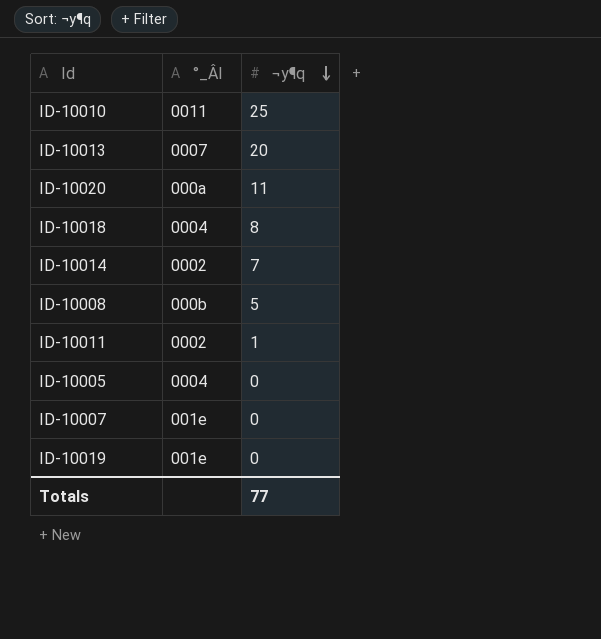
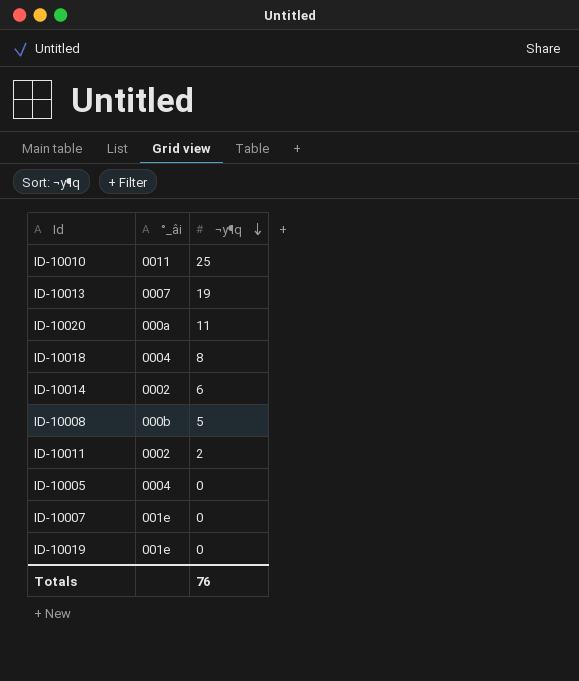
column name: °_ÂI -> °_âi
ID-10013 | ¬y¶q: 20 -> 19
ID-10014 | ¬y¶q: 7 -> 6
ID-10011 | ¬y¶q: 1 -> 2
Totals | ¬y¶q: 77 -> 76

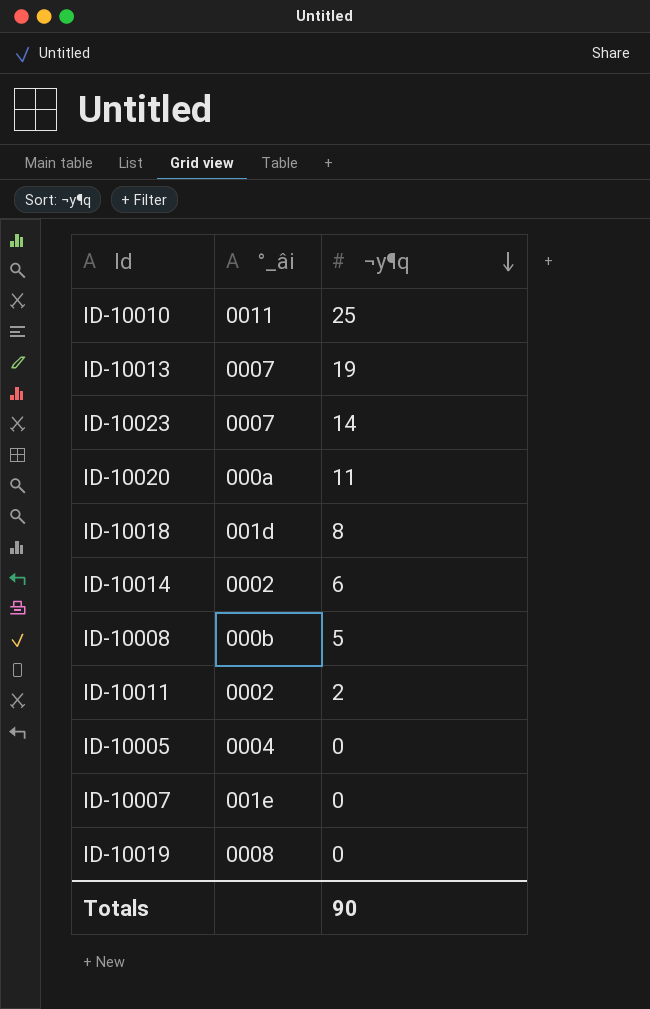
row ID-10023: none -> 0007 | 14
ID-10018 | °_âi: 0004 -> 001d
ID-10019 | °_âi: 001e -> 0008
Totals | ¬y¶q: 76 -> 90

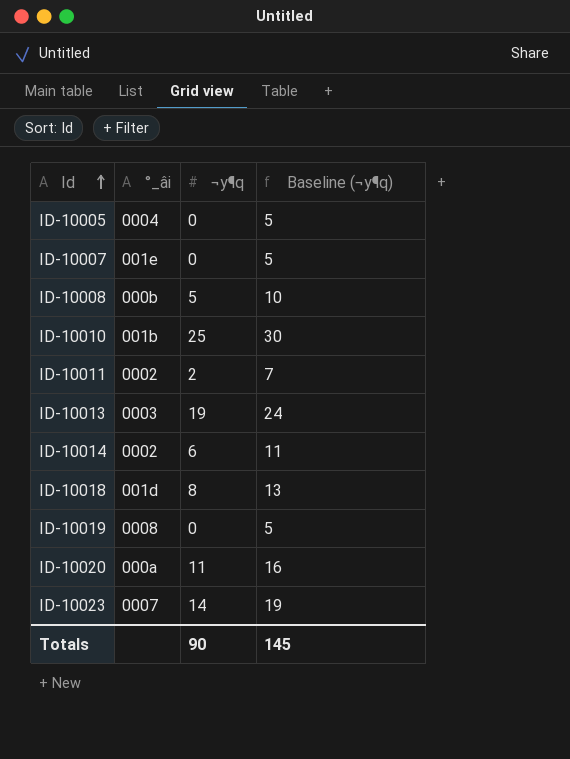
row order: ¬y¶q descending -> Id ascending
column Baseline (¬y¶q) | formula: none -> [¬y¶q] + 5
ID-10010 | °_âi: 0011 -> 001b
ID-10013 | °_âi: 0007 -> 0003

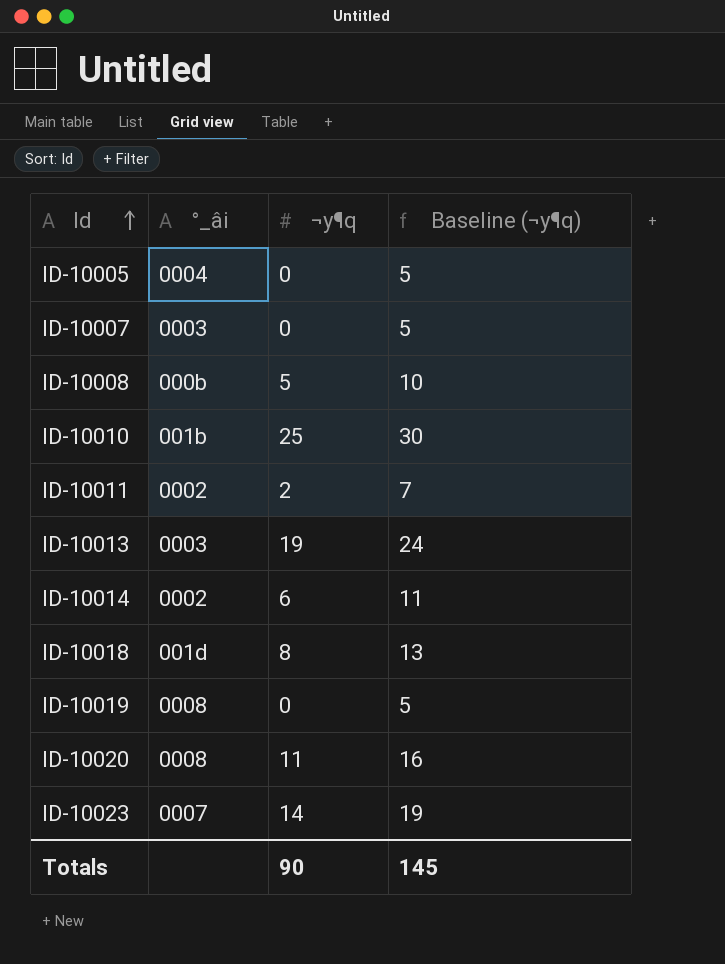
ID-10007 | °_âi: 001e -> 0003
ID-10020 | °_âi: 000a -> 0008

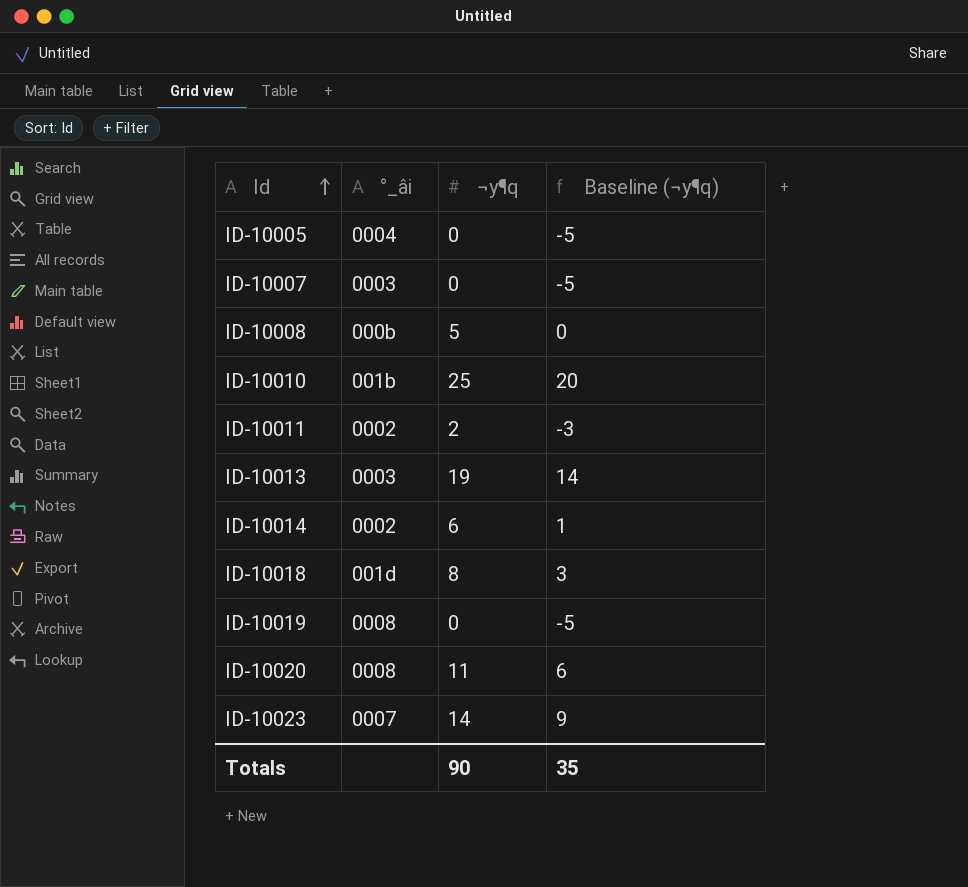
column Baseline (¬y¶q) | formula: [¬y¶q] + 5 -> [¬y¶q] - 5
Totals | Baseline (¬y¶q): 145 -> 35

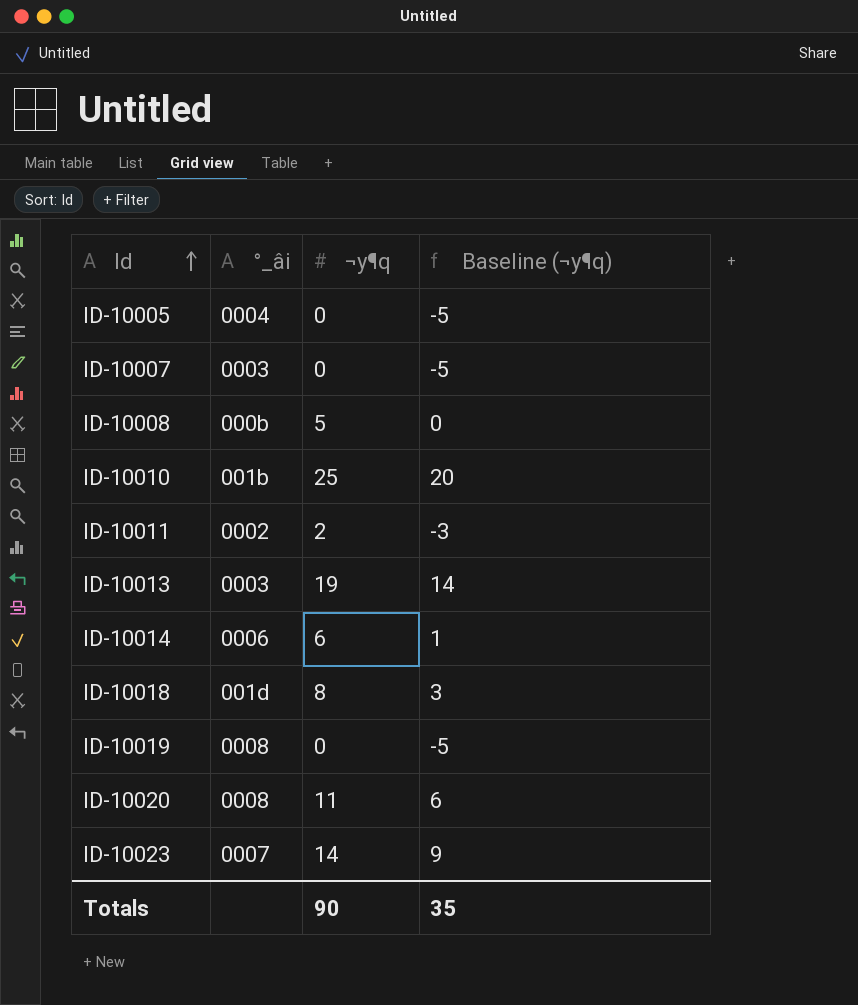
ID-10014 | °_âi: 0002 -> 0006

